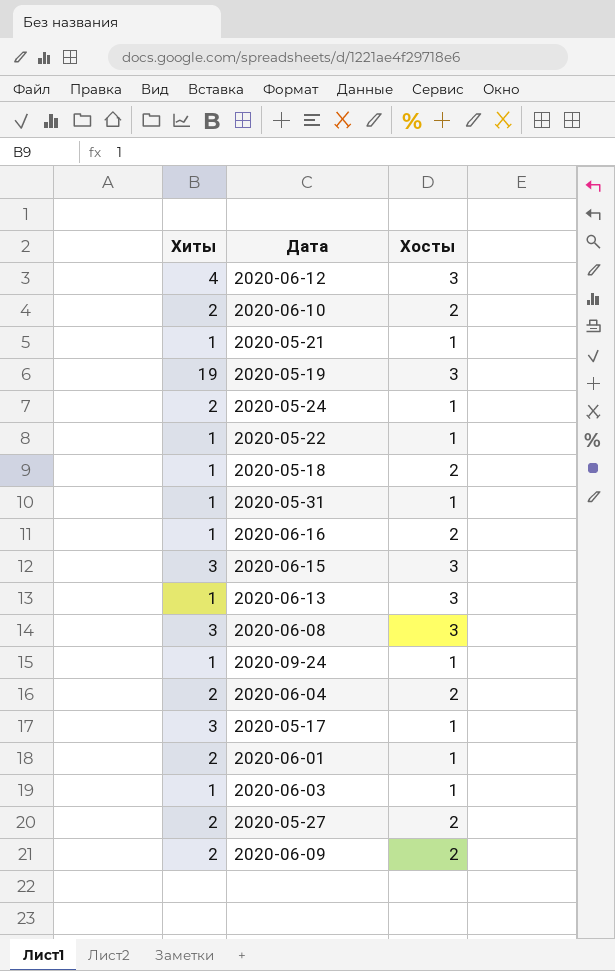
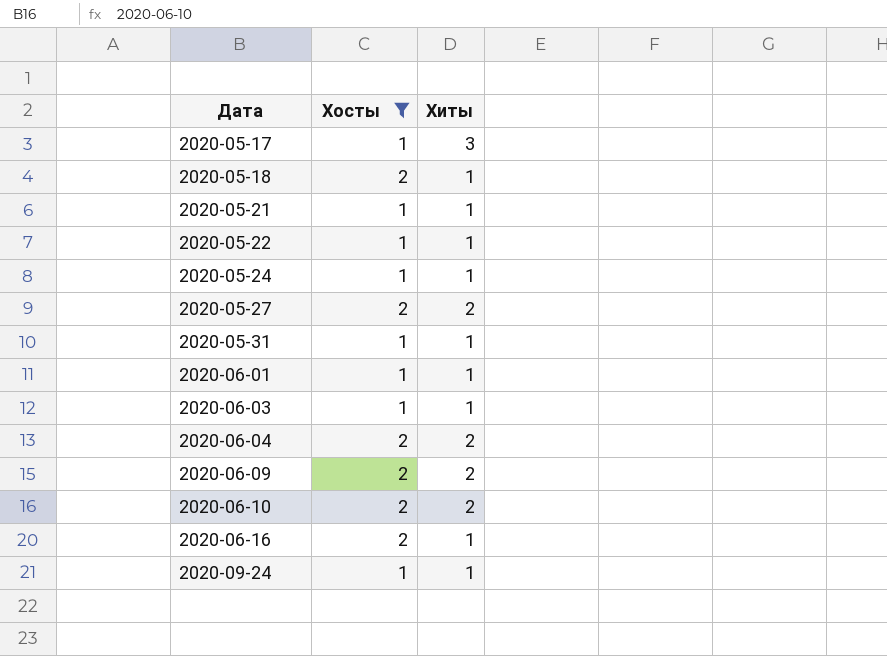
filter: none -> Хосты != 3
row order: none -> Дата ascending
column Хиты | position: 1 -> 3
2020-05-24 | Хиты: 2 -> 1
2020-06-01 | Хиты: 2 -> 1

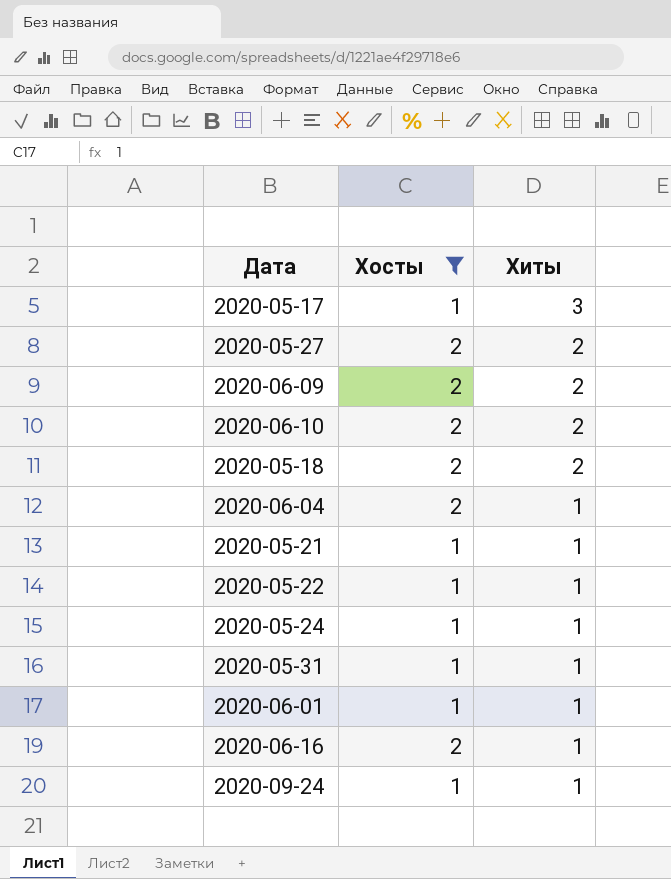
row order: Дата ascending -> Хиты descending
row 2020-06-03: 1 | 1 -> none
2020-05-18 | Хиты: 1 -> 2
2020-06-04 | Хиты: 2 -> 1

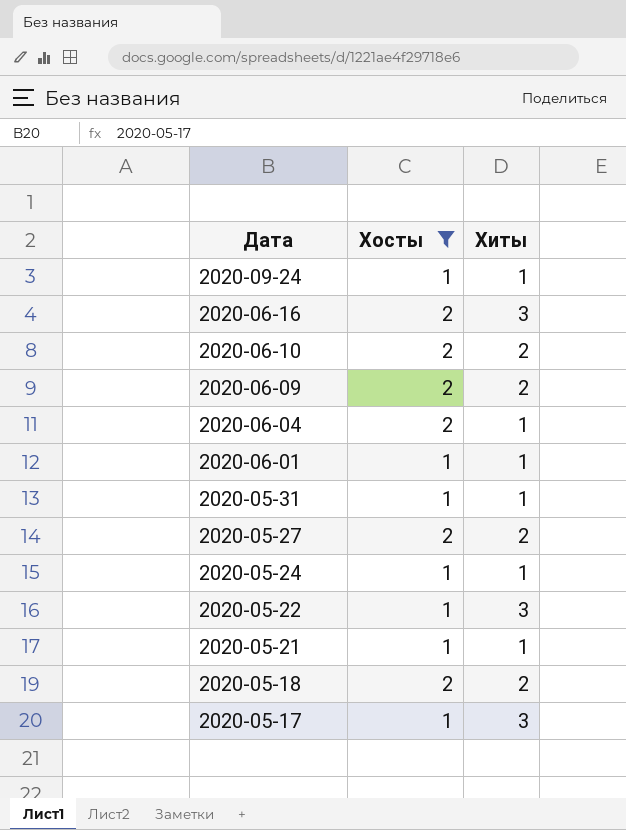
row order: Хиты descending -> Дата descending
2020-06-16 | Хиты: 1 -> 3
2020-05-22 | Хиты: 1 -> 3

